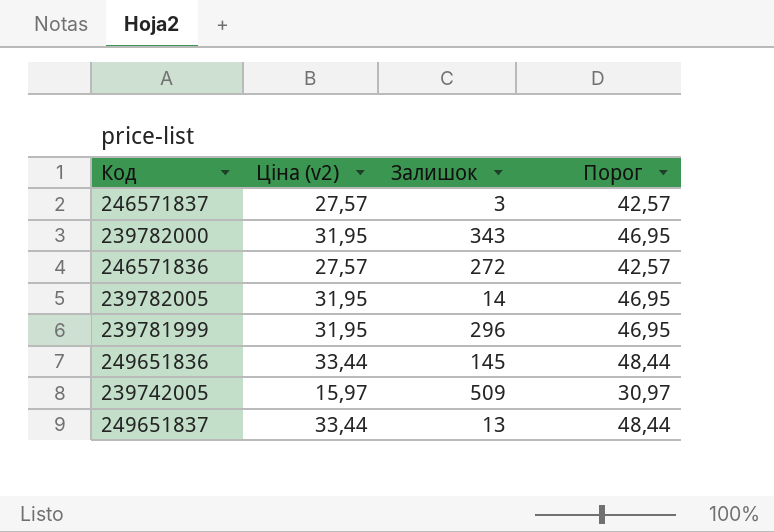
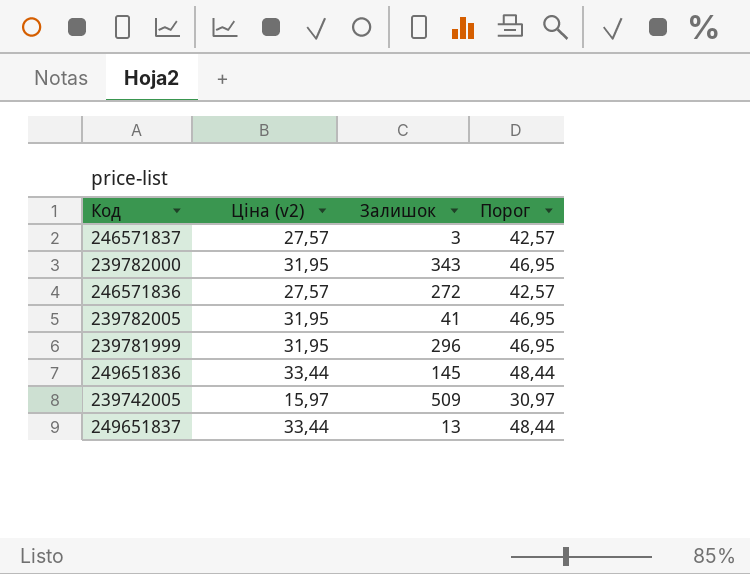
239782005 | Залишок: 14 -> 41

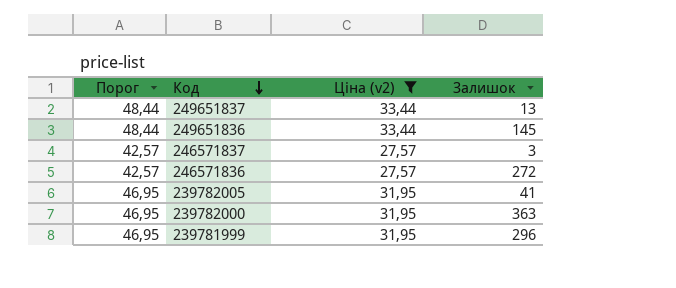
filter: none -> Ціна (v2) != 15,97
row order: none -> Код descending
column Порог | position: 4 -> 1
239782000 | Залишок: 343 -> 363

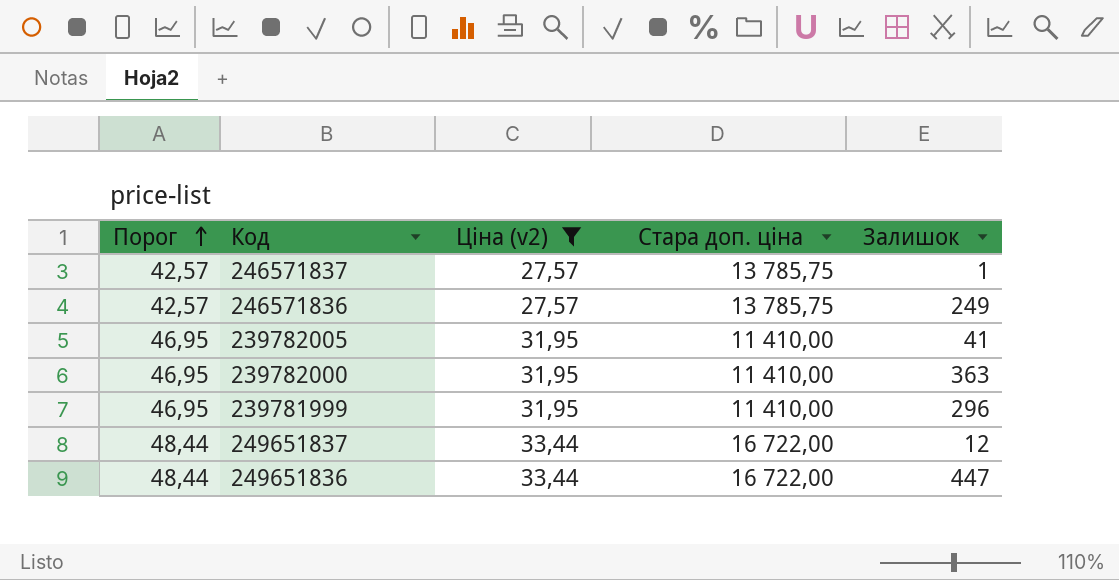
row order: Код descending -> Порог ascending
column Стара доп. ціна | position: none -> 4
246571837 | Залишок: 3 -> 1
246571836 | Залишок: 272 -> 249
249651837 | Залишок: 13 -> 12
249651836 | Залишок: 145 -> 447

